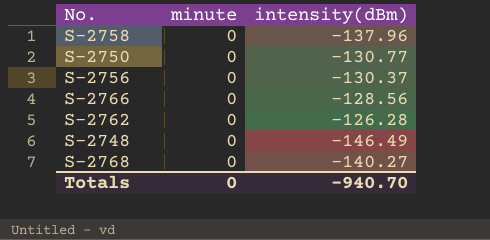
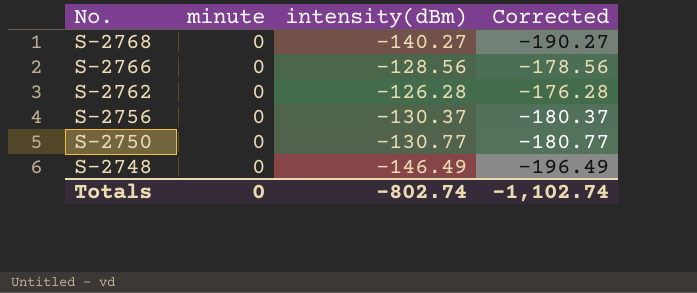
row order: none -> No. descending
column Corrected | formula: none -> [intensity(dBm)] - 50
row S-2758: 0 | -137.96 -> none
Totals | intensity(dBm): -940.70 -> -802.74

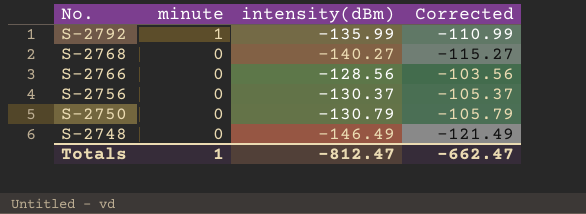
column Corrected | formula: [intensity(dBm)] - 50 -> [intensity(dBm)] + 25
row S-2762: 0 | -126.28 | -176.28 -> none
row S-2792: none -> 1 | -135.99 | -110.99
S-2750 | intensity(dBm): -130.77 -> -130.79
Totals | minute: 0 -> 1
Totals | intensity(dBm): -802.74 -> -812.47
Totals | Corrected: -1,102.74 -> -662.47

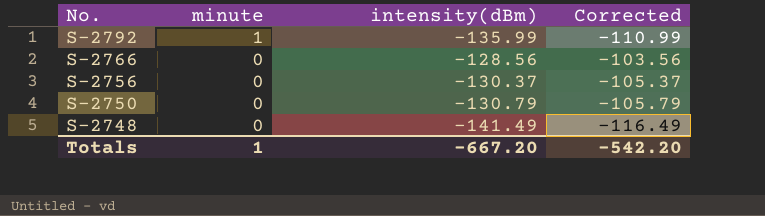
row S-2768: 0 | -140.27 | -115.27 -> none
S-2748 | intensity(dBm): -146.49 -> -141.49
S-2748 | Corrected: -121.49 -> -116.49
Totals | intensity(dBm): -812.47 -> -667.20
Totals | Corrected: -662.47 -> -542.20

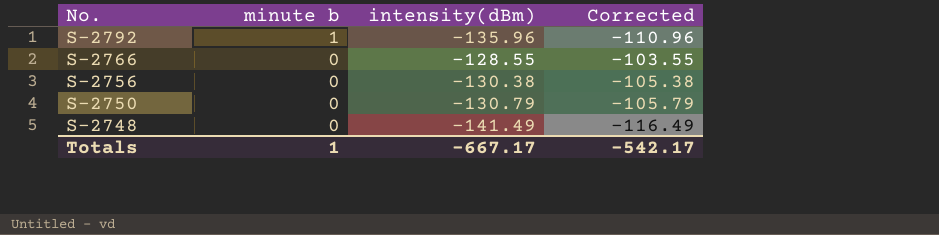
column name: minute -> minute b
S-2792 | intensity(dBm): -135.99 -> -135.96
S-2792 | Corrected: -110.99 -> -110.96
S-2766 | intensity(dBm): -128.56 -> -128.55
S-2766 | Corrected: -103.56 -> -103.55
S-2756 | intensity(dBm): -130.37 -> -130.38
S-2756 | Corrected: -105.37 -> -105.38
Totals | intensity(dBm): -667.20 -> -667.17
Totals | Corrected: -542.20 -> -542.17

